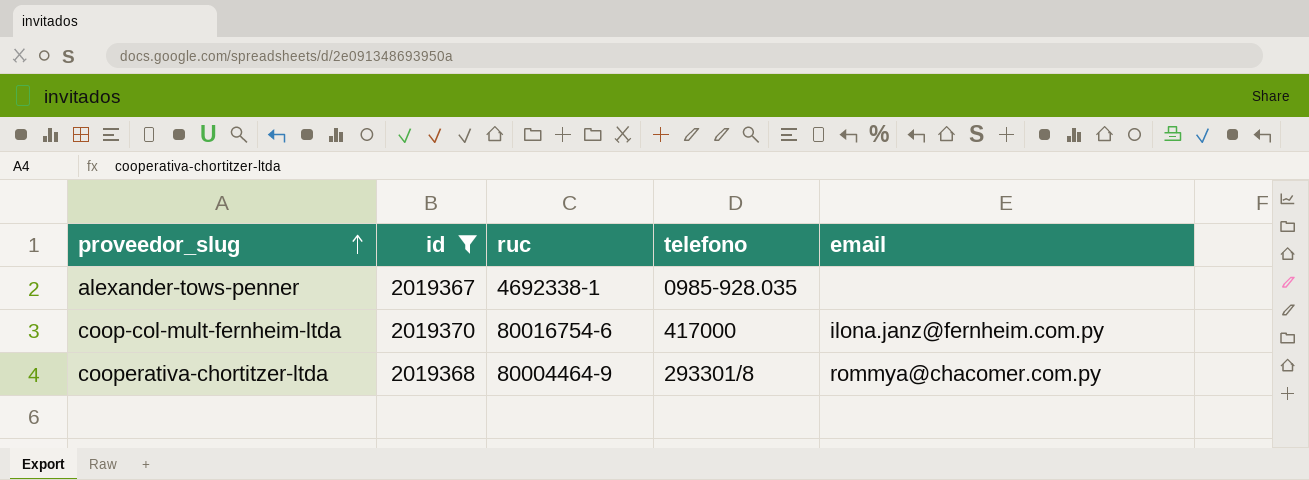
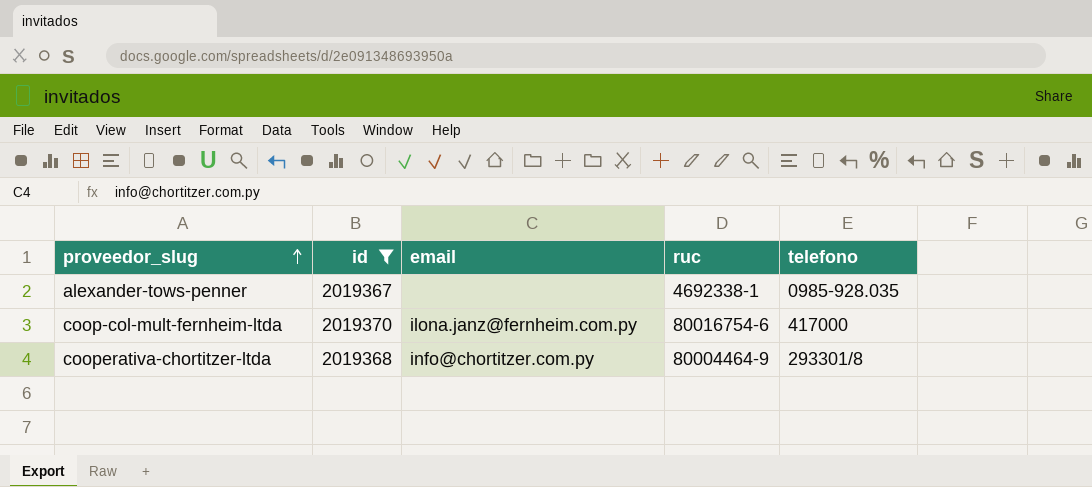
column email | position: 5 -> 3
cooperativa-chortitzer-ltda | email: rommya@chacomer.com.py -> info@chortitzer.com.py

